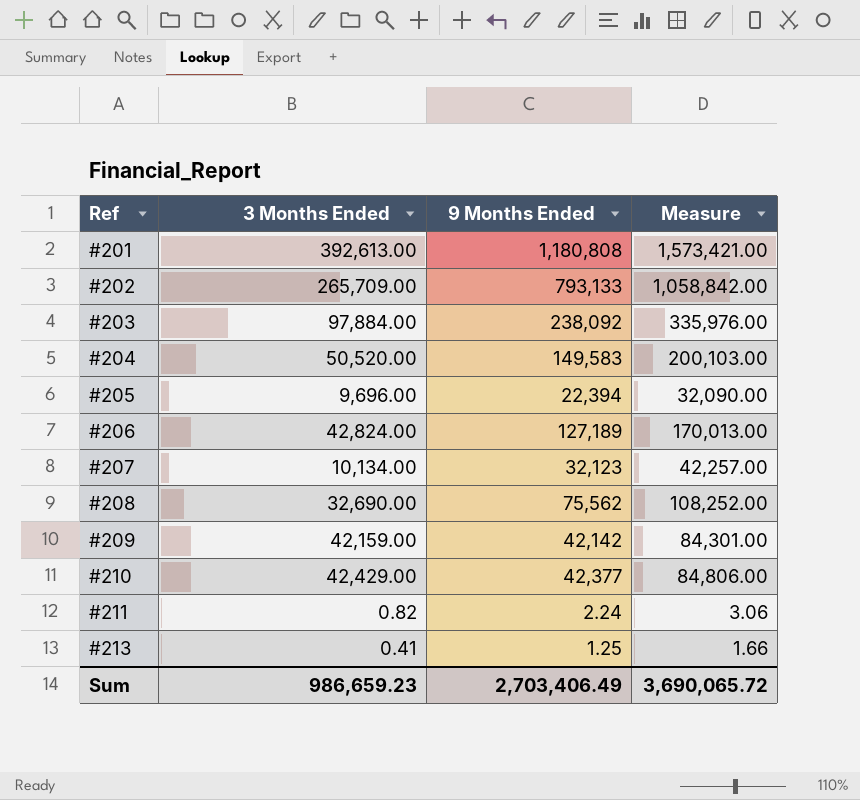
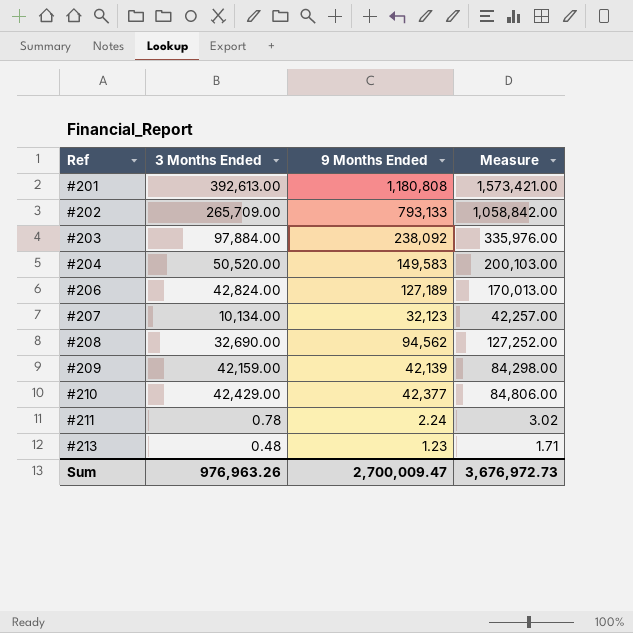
row #205: 9,696.00 | 22,394 | 32,090.00 -> none
#208 | 9 Months Ended: 75,562 -> 94,562
#208 | Measure: 108,252.00 -> 127,252.00
#209 | 9 Months Ended: 42,142 -> 42,139
#209 | Measure: 84,301.00 -> 84,298.00
#211 | 3 Months Ended: 0.82 -> 0.78
#211 | Measure: 3.06 -> 3.02
#213 | 3 Months Ended: 0.41 -> 0.48
#213 | 9 Months Ended: 1.25 -> 1.23
#213 | Measure: 1.66 -> 1.71
Sum | 3 Months Ended: 986,659.23 -> 976,963.26
Sum | 9 Months Ended: 2,703,406.49 -> 2,700,009.47
Sum | Measure: 3,690,065.72 -> 3,676,972.73

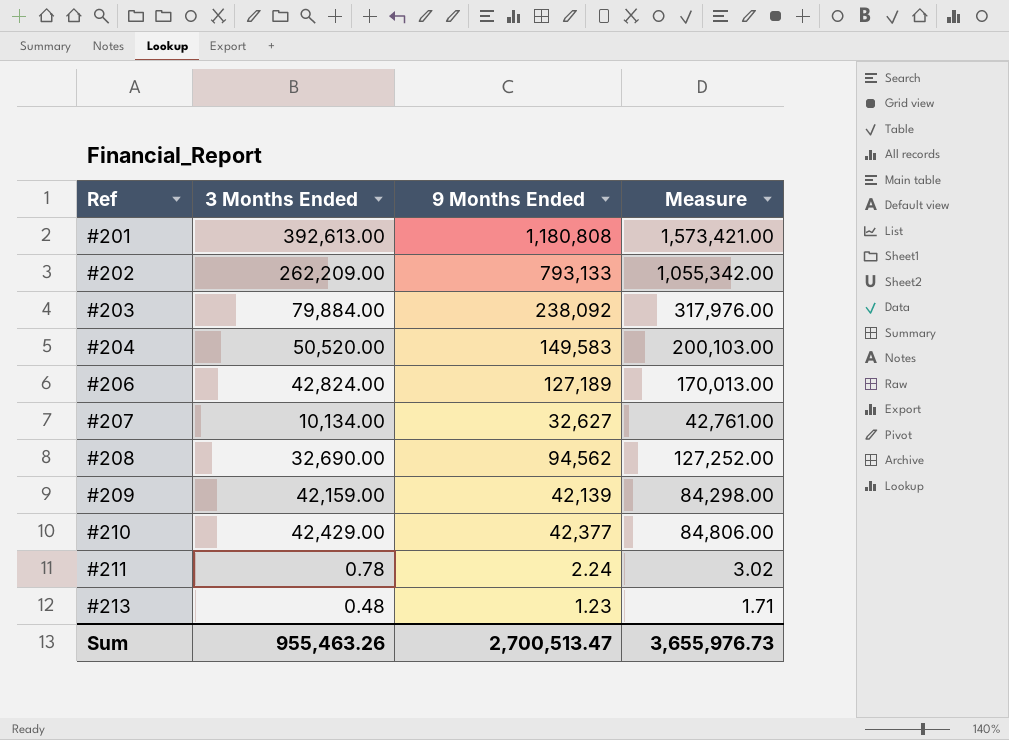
#202 | 3 Months Ended: 265,709.00 -> 262,209.00
#202 | Measure: 1,058,842.00 -> 1,055,342.00
#203 | 3 Months Ended: 97,884.00 -> 79,884.00
#203 | Measure: 335,976.00 -> 317,976.00
#207 | 9 Months Ended: 32,123 -> 32,627
#207 | Measure: 42,257.00 -> 42,761.00
Sum | 3 Months Ended: 976,963.26 -> 955,463.26
Sum | 9 Months Ended: 2,700,009.47 -> 2,700,513.47
Sum | Measure: 3,676,972.73 -> 3,655,976.73

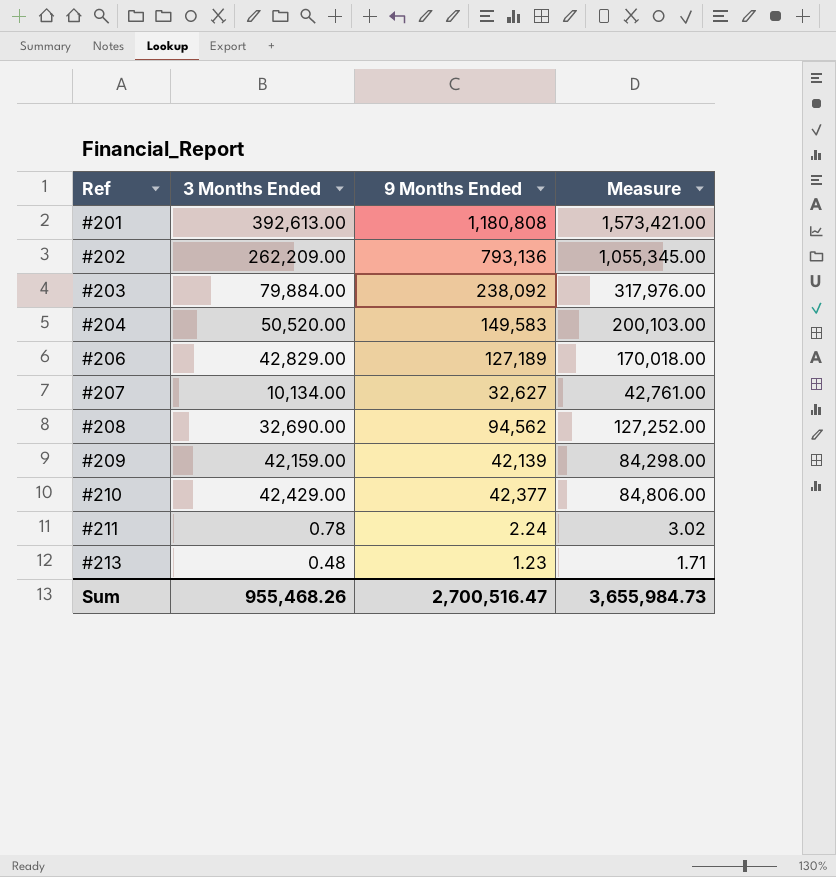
#202 | 9 Months Ended: 793,133 -> 793,136
#202 | Measure: 1,055,342.00 -> 1,055,345.00
#206 | 3 Months Ended: 42,824.00 -> 42,829.00
#206 | Measure: 170,013.00 -> 170,018.00
Sum | 3 Months Ended: 955,463.26 -> 955,468.26
Sum | 9 Months Ended: 2,700,513.47 -> 2,700,516.47
Sum | Measure: 3,655,976.73 -> 3,655,984.73

